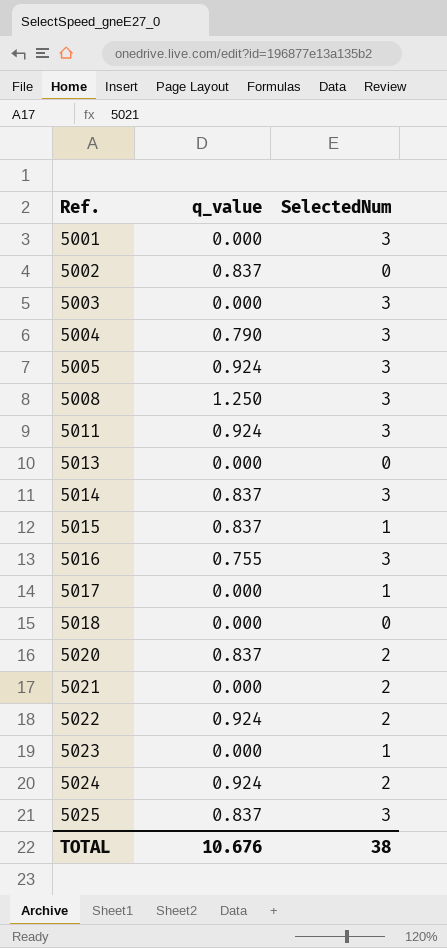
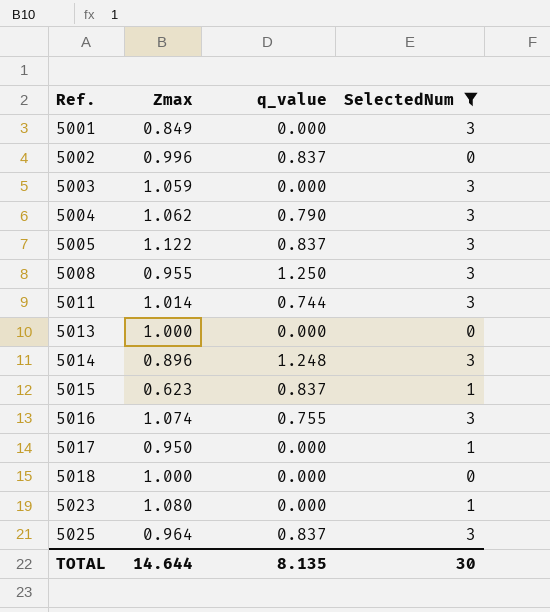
filter: none -> SelectedNum != 2
column Zmax | position: none -> 2
5005 | q_value: 0.924 -> 0.837
5011 | q_value: 0.924 -> 0.744
5014 | q_value: 0.837 -> 1.248
TOTAL | q_value: 10.676 -> 8.135
TOTAL | SelectedNum: 38 -> 30

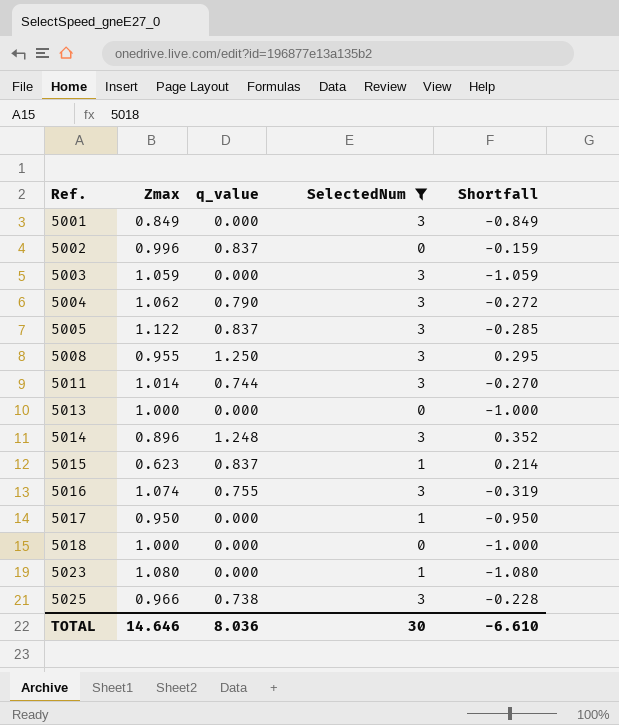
column Shortfall | formula: none -> [q_value] - [Zmax]
5025 | Zmax: 0.964 -> 0.966
5025 | q_value: 0.837 -> 0.738
TOTAL | Zmax: 14.644 -> 14.646
TOTAL | q_value: 8.135 -> 8.036

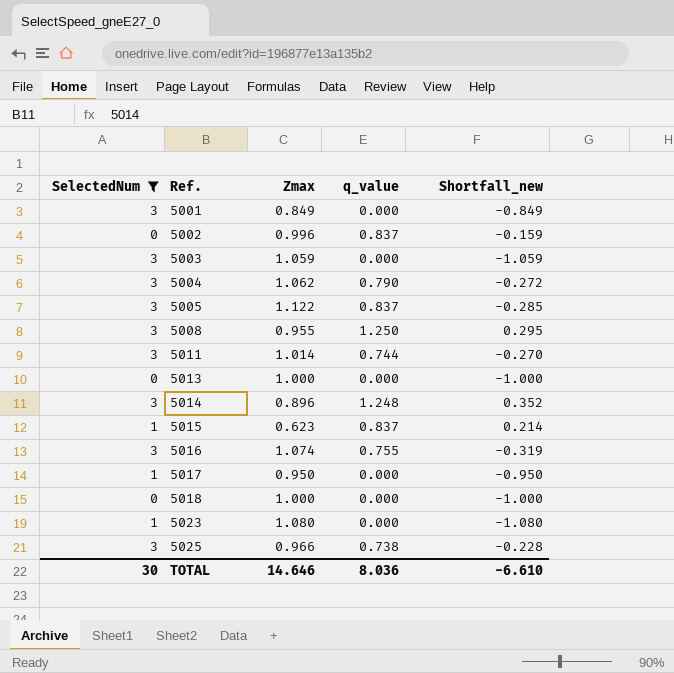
column SelectedNum | position: 4 -> 1
column name: Shortfall -> Shortfall_new

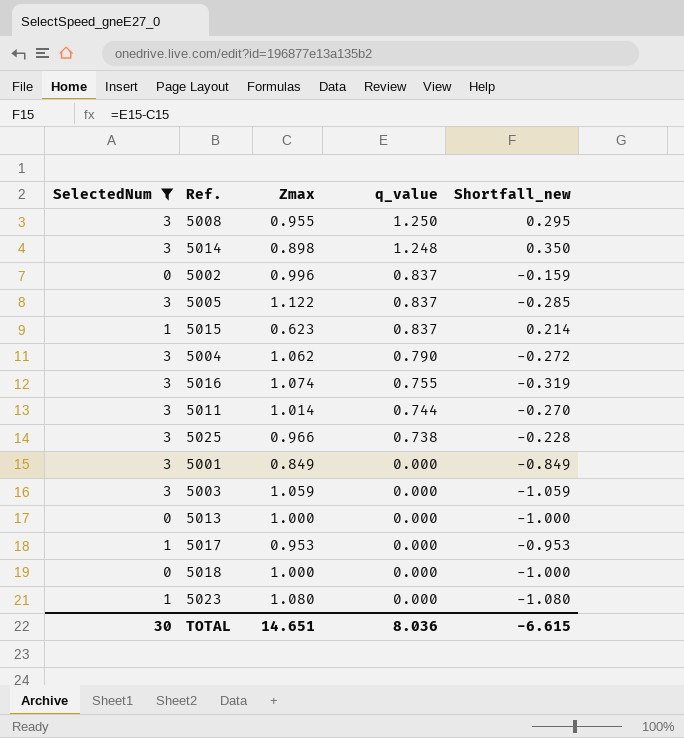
row order: Ref. ascending -> q_value descending
5014 | Zmax: 0.896 -> 0.898
5014 | Shortfall_new: 0.352 -> 0.350
5017 | Zmax: 0.950 -> 0.953
5017 | Shortfall_new: -0.950 -> -0.953
TOTAL | Zmax: 14.646 -> 14.651
TOTAL | Shortfall_new: -6.610 -> -6.615

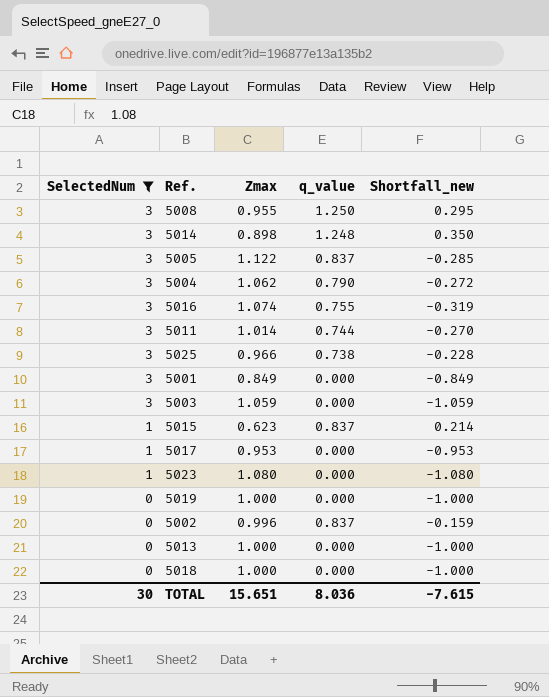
row order: q_value descending -> SelectedNum descending
row 5019: none -> 0 | 1.000 | 0.000 | -1.000
TOTAL | Zmax: 14.651 -> 15.651
TOTAL | Shortfall_new: -6.615 -> -7.615

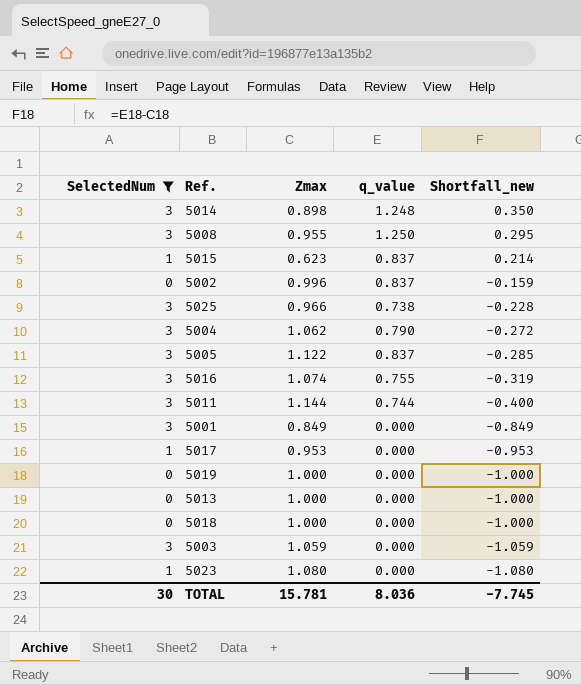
row order: SelectedNum descending -> Shortfall_new descending
5011 | Zmax: 1.014 -> 1.144
5011 | Shortfall_new: -0.270 -> -0.400
TOTAL | Zmax: 15.651 -> 15.781
TOTAL | Shortfall_new: -7.615 -> -7.745

